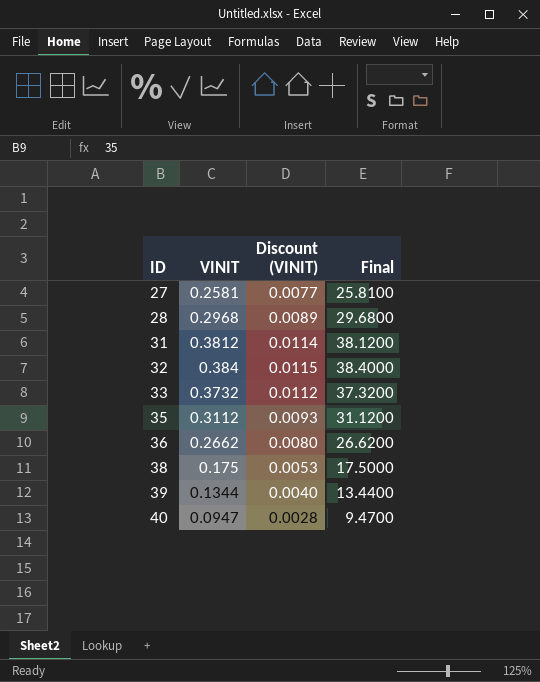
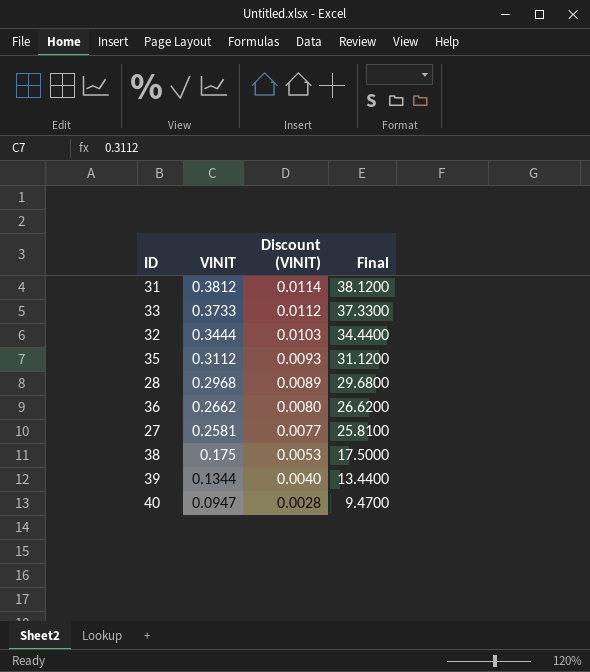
row order: ID ascending -> VINIT descending
33 | VINIT: 0.3732 -> 0.3733
33 | Final: 37.3200 -> 37.3300
32 | VINIT: 0.384 -> 0.3444
32 | Discount (VINIT): 0.0115 -> 0.0103
32 | Final: 38.4000 -> 34.4400

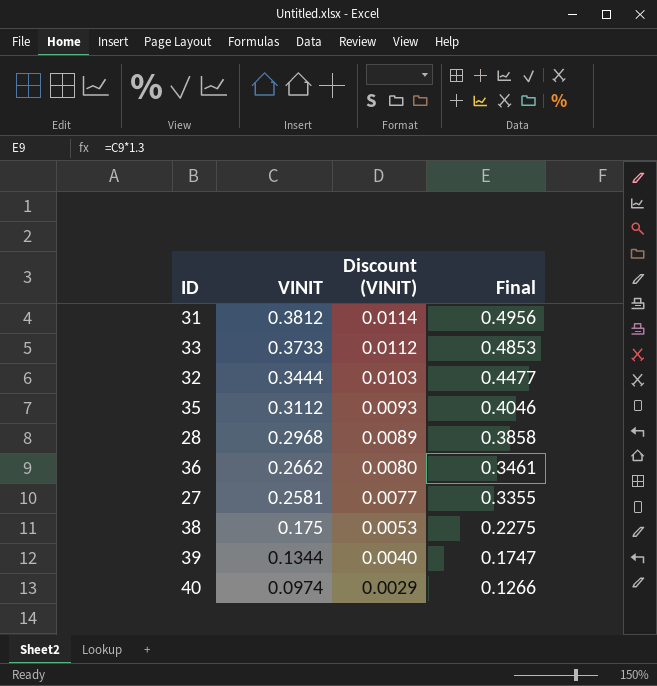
column Final | formula: [VINIT] * 100 -> [VINIT] * 1.3
40 | VINIT: 0.0947 -> 0.0974
40 | Discount (VINIT): 0.0028 -> 0.0029

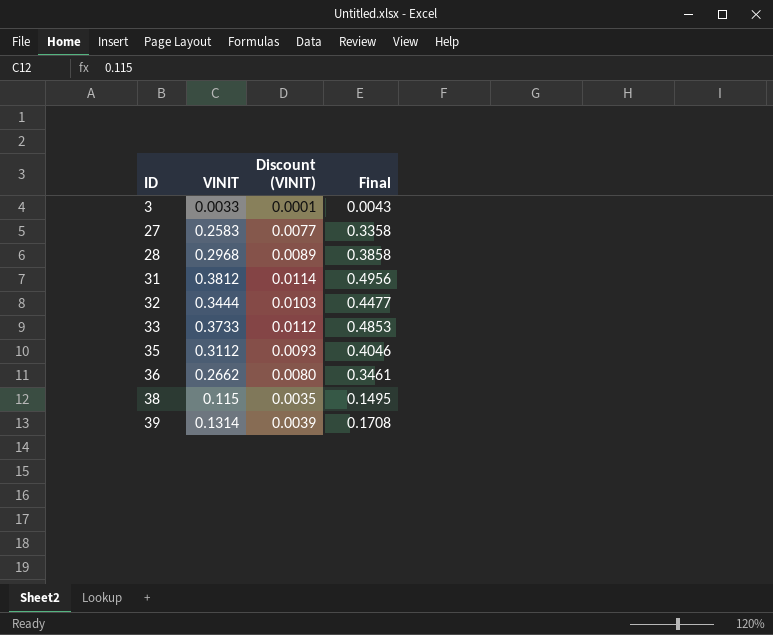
row order: VINIT descending -> ID ascending
row 40: 0.0974 | 0.0029 | 0.1266 -> none
row 3: none -> 0.0033 | 0.0001 | 0.0043
27 | VINIT: 0.2581 -> 0.2583
27 | Final: 0.3355 -> 0.3358
38 | VINIT: 0.175 -> 0.115
38 | Discount (VINIT): 0.0053 -> 0.0035
38 | Final: 0.2275 -> 0.1495
39 | VINIT: 0.1344 -> 0.1314
39 | Discount (VINIT): 0.0040 -> 0.0039
39 | Final: 0.1747 -> 0.1708

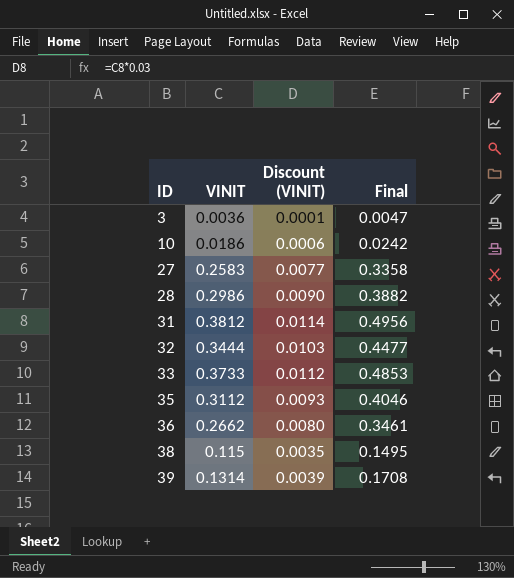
3 | VINIT: 0.0033 -> 0.0036
3 | Final: 0.0043 -> 0.0047
row 10: none -> 0.0186 | 0.0006 | 0.0242
28 | VINIT: 0.2968 -> 0.2986
28 | Discount (VINIT): 0.0089 -> 0.0090
28 | Final: 0.3858 -> 0.3882

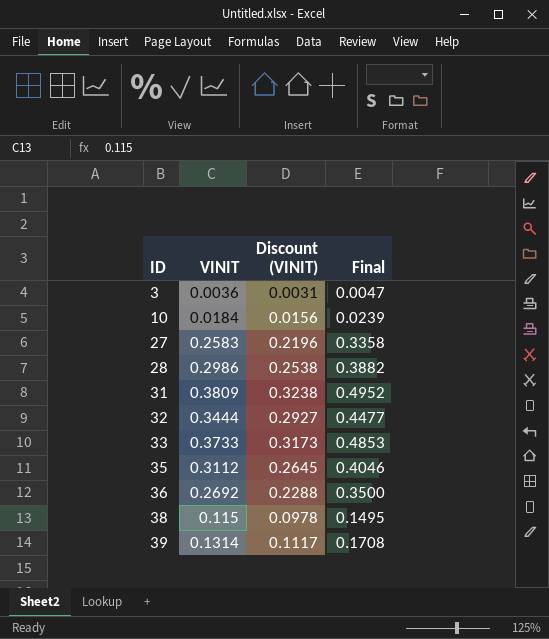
column Discount (VINIT) | formula: [VINIT] * 0.03 -> [VINIT] * 0.85
10 | VINIT: 0.0186 -> 0.0184
10 | Final: 0.0242 -> 0.0239
31 | VINIT: 0.3812 -> 0.3809
31 | Final: 0.4956 -> 0.4952
36 | VINIT: 0.2662 -> 0.2692
36 | Final: 0.3461 -> 0.3500

